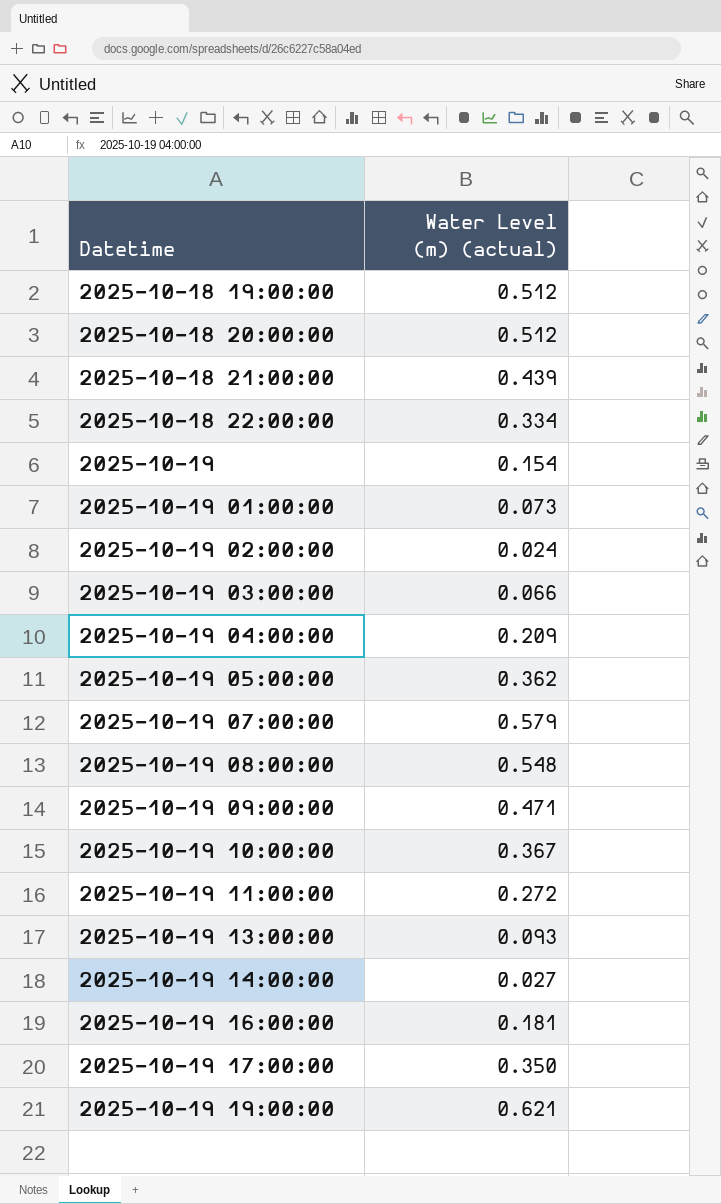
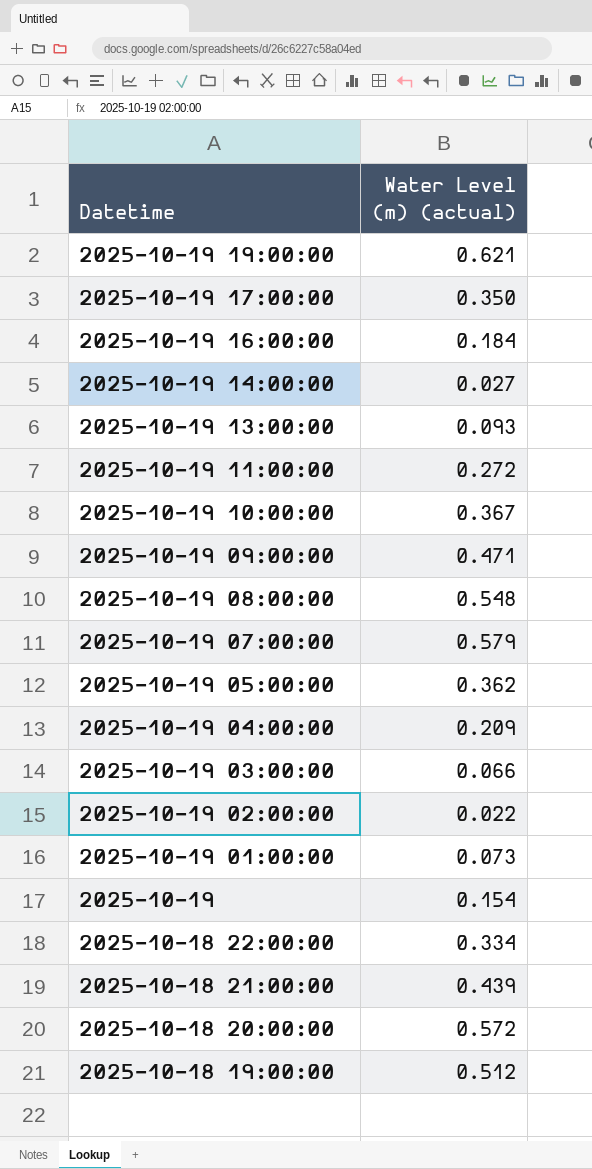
row order: Datetime ascending -> Datetime descending
2025-10-19 16:00:00 | Water Level (m) (actual): 0.181 -> 0.184
2025-10-19 02:00:00 | Water Level (m) (actual): 0.024 -> 0.022
2025-10-18 20:00:00 | Water Level (m) (actual): 0.512 -> 0.572

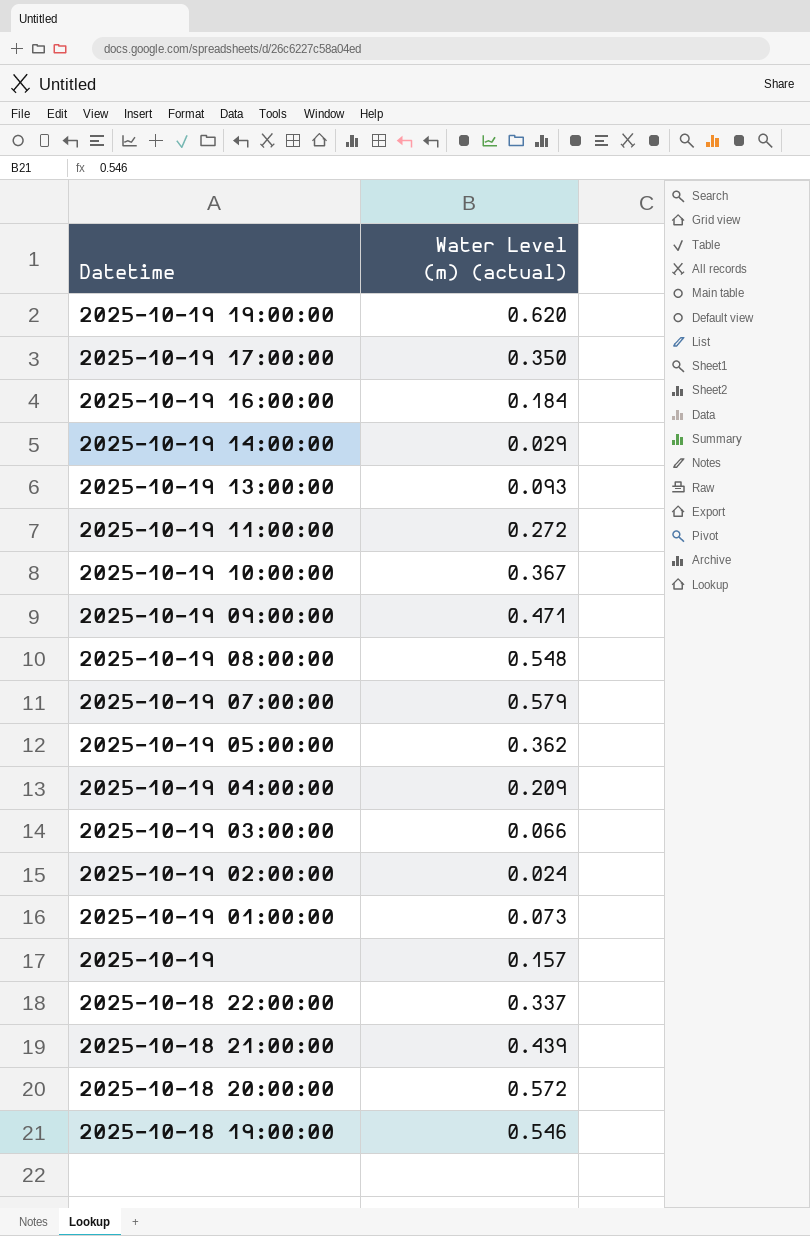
2025-10-19 19:00:00 | Water Level (m) (actual): 0.621 -> 0.620
2025-10-19 14:00:00 | Water Level (m) (actual): 0.027 -> 0.029
2025-10-19 02:00:00 | Water Level (m) (actual): 0.022 -> 0.024
2025-10-19 | Water Level (m) (actual): 0.154 -> 0.157
2025-10-18 22:00:00 | Water Level (m) (actual): 0.334 -> 0.337
2025-10-18 19:00:00 | Water Level (m) (actual): 0.512 -> 0.546

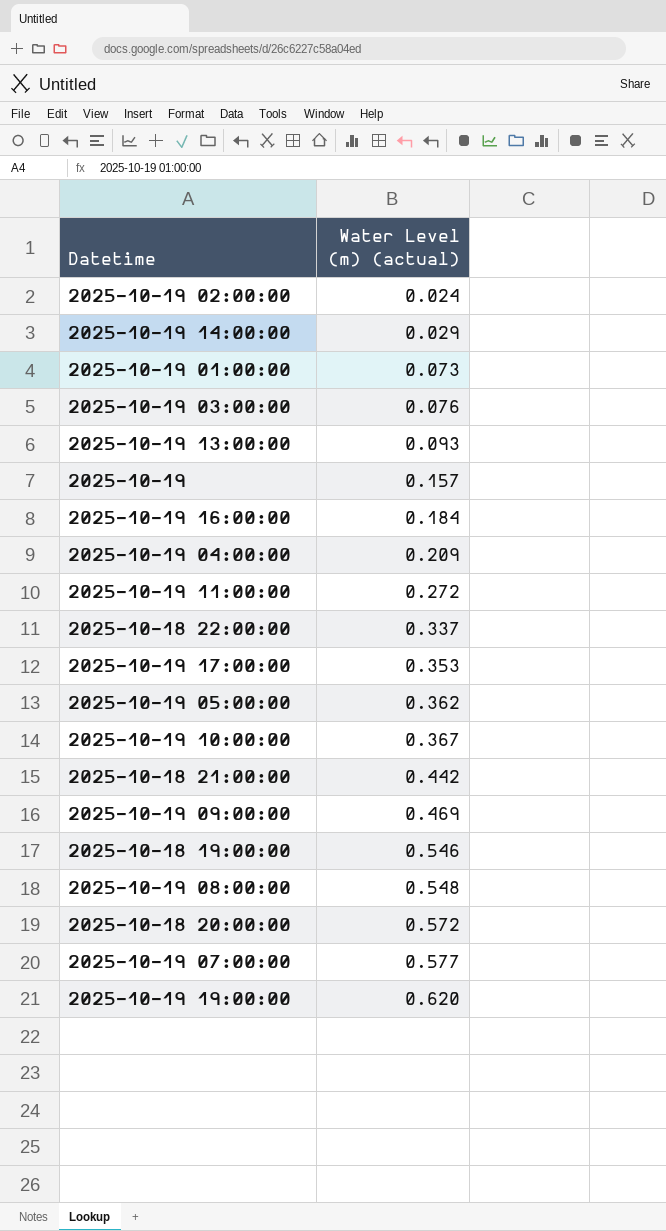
row order: Datetime descending -> Water Level (m) (actual) ascending
2025-10-19 03:00:00 | Water Level (m) (actual): 0.066 -> 0.076
2025-10-19 17:00:00 | Water Level (m) (actual): 0.350 -> 0.353
2025-10-18 21:00:00 | Water Level (m) (actual): 0.439 -> 0.442
2025-10-19 09:00:00 | Water Level (m) (actual): 0.471 -> 0.469
2025-10-19 07:00:00 | Water Level (m) (actual): 0.579 -> 0.577

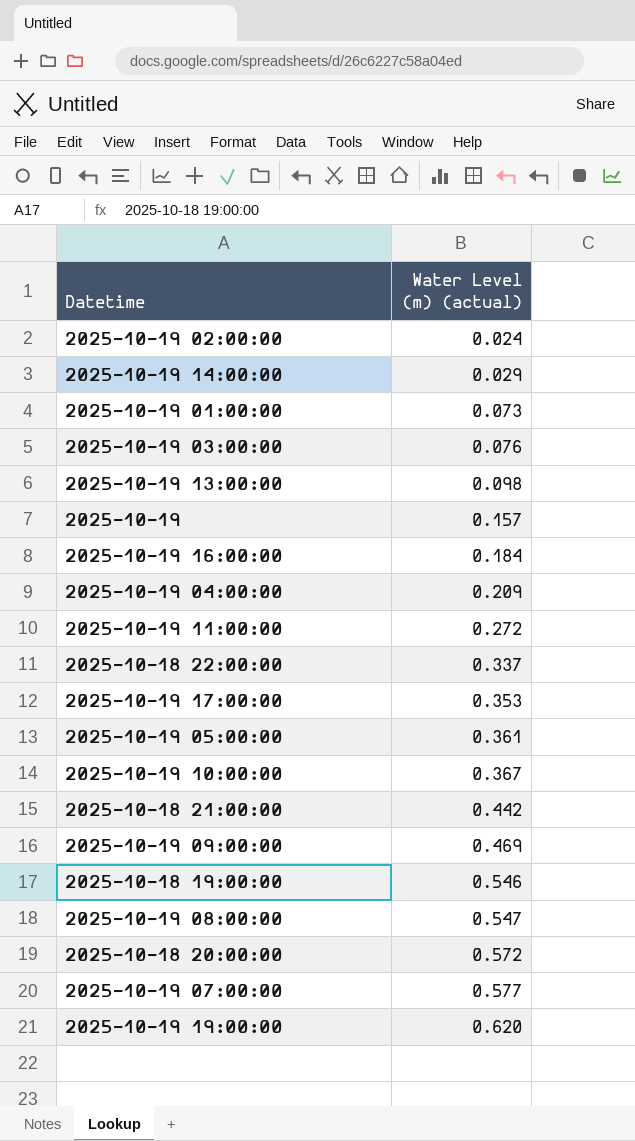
2025-10-19 13:00:00 | Water Level (m) (actual): 0.093 -> 0.098
2025-10-19 05:00:00 | Water Level (m) (actual): 0.362 -> 0.361
2025-10-19 08:00:00 | Water Level (m) (actual): 0.548 -> 0.547

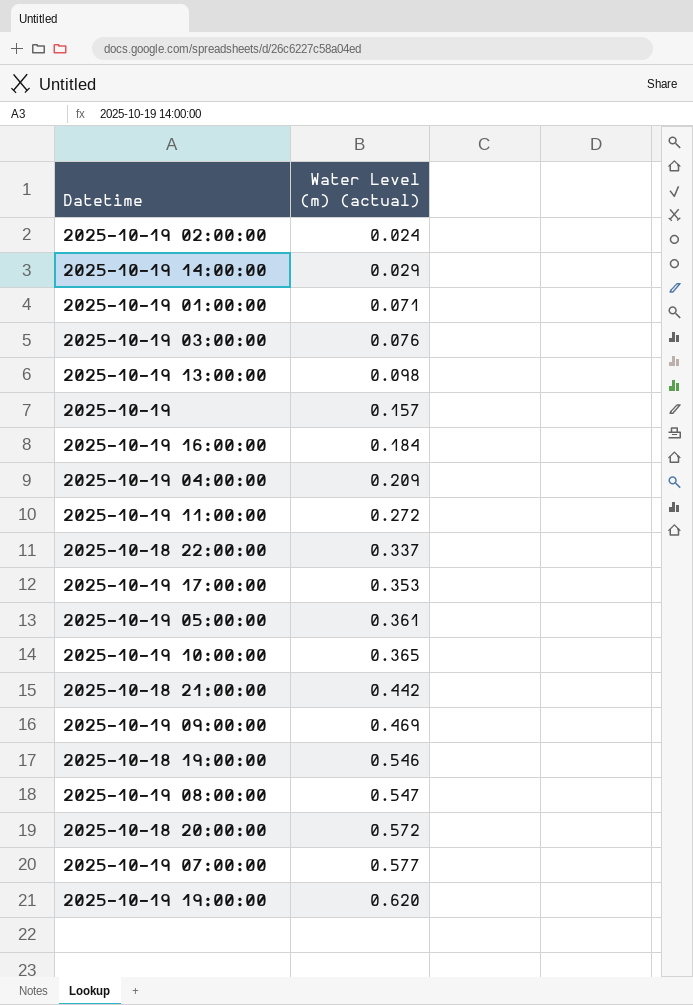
2025-10-19 01:00:00 | Water Level (m) (actual): 0.073 -> 0.071
2025-10-19 10:00:00 | Water Level (m) (actual): 0.367 -> 0.365

